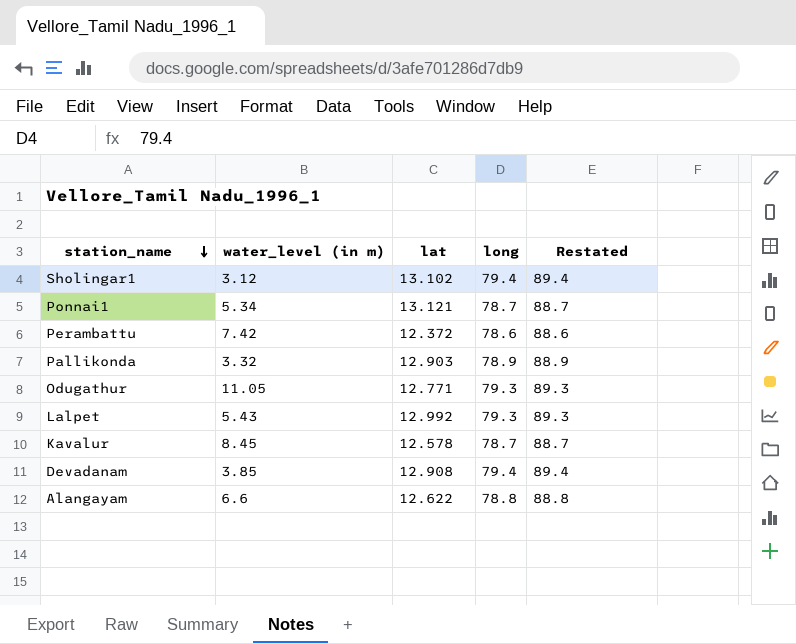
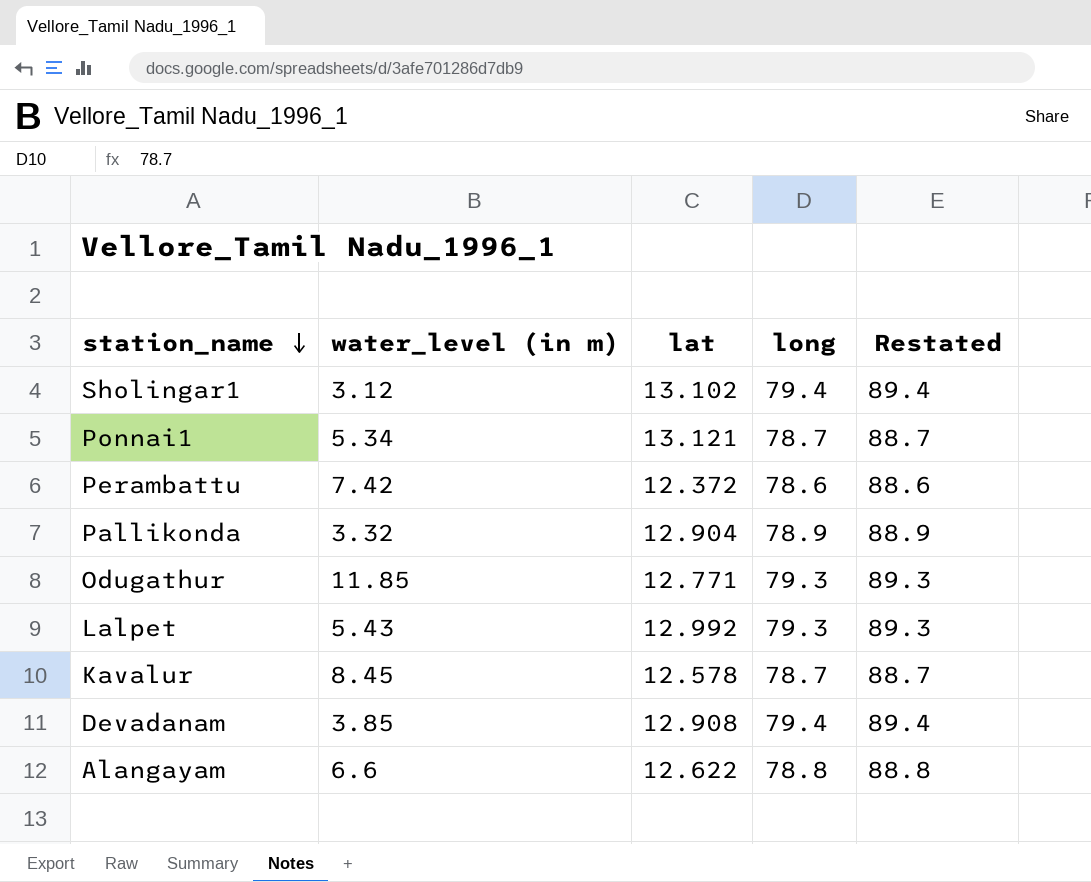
Pallikonda | lat: 12.903 -> 12.904
Odugathur | water_level (in m): 11.05 -> 11.85

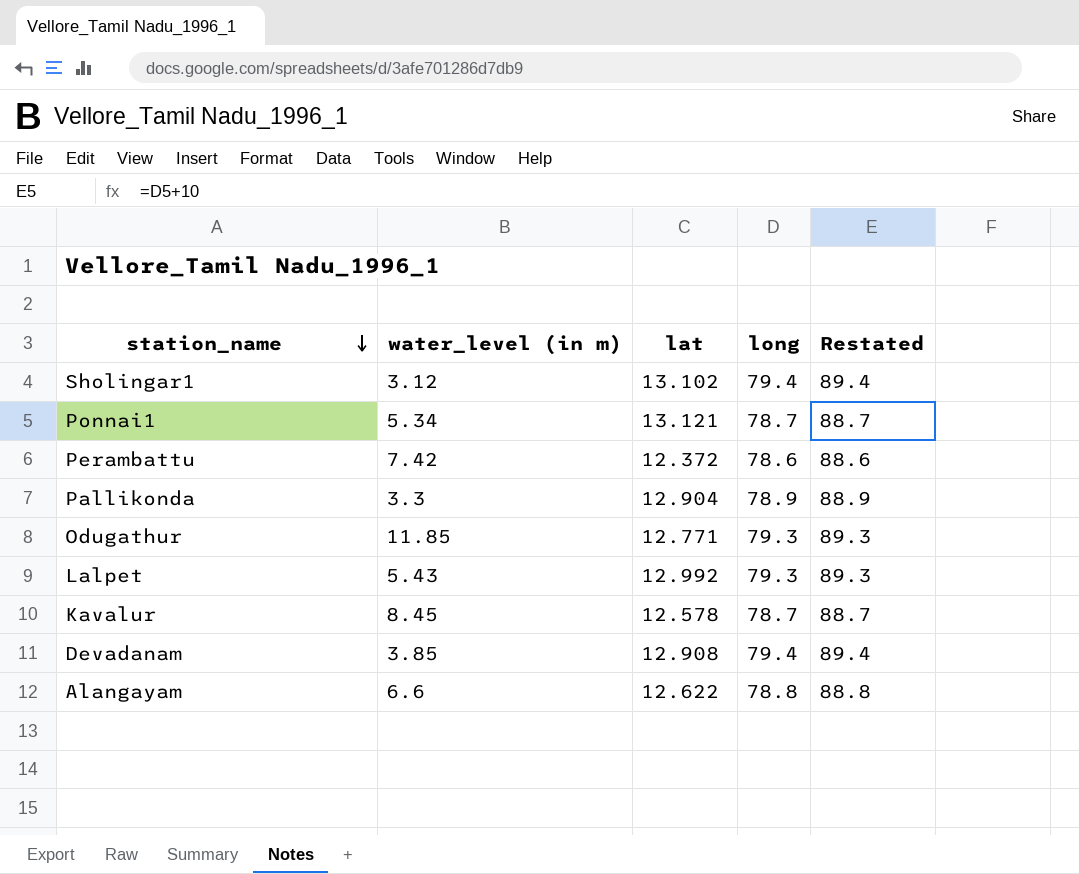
Pallikonda | water_level (in m): 3.32 -> 3.3

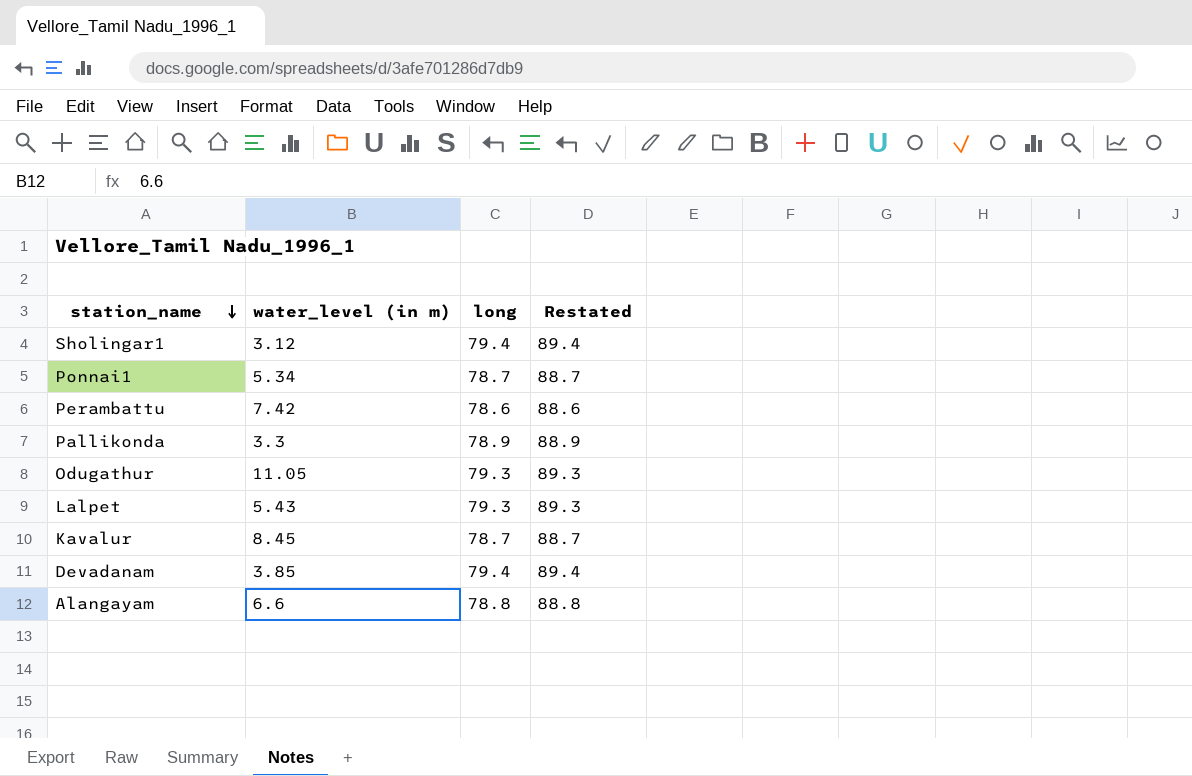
column lat | position: 3 -> none
Odugathur | water_level (in m): 11.85 -> 11.05

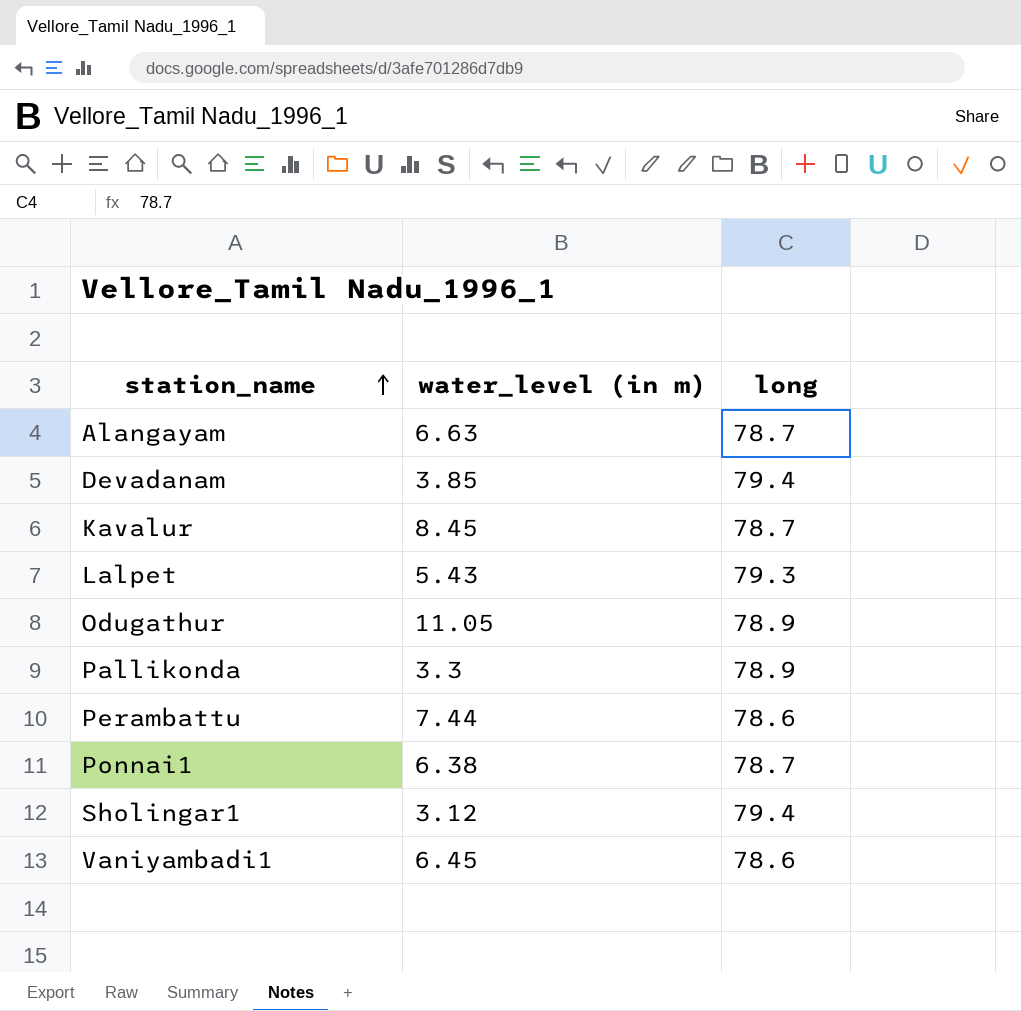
row order: station_name descending -> station_name ascending
column Restated | formula: [long] + 10 -> none
Alangayam | water_level (in m): 6.6 -> 6.63
Alangayam | long: 78.8 -> 78.7
Odugathur | long: 79.3 -> 78.9
Perambattu | water_level (in m): 7.42 -> 7.44
Ponnai1 | water_level (in m): 5.34 -> 6.38
row Vaniyambadi1: none -> 6.45 | 78.6

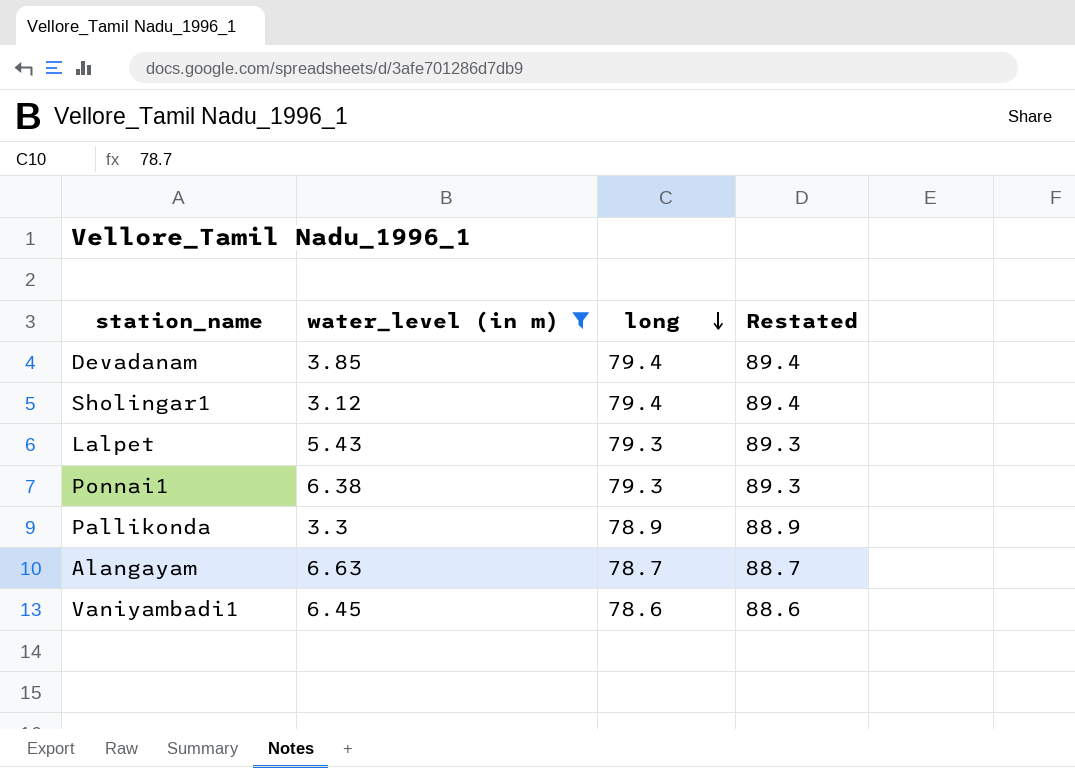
filter: none -> water_level (in m) <= 6.63
row order: station_name ascending -> long descending
column Restated | formula: none -> [long] + 10
Ponnai1 | long: 78.7 -> 79.3

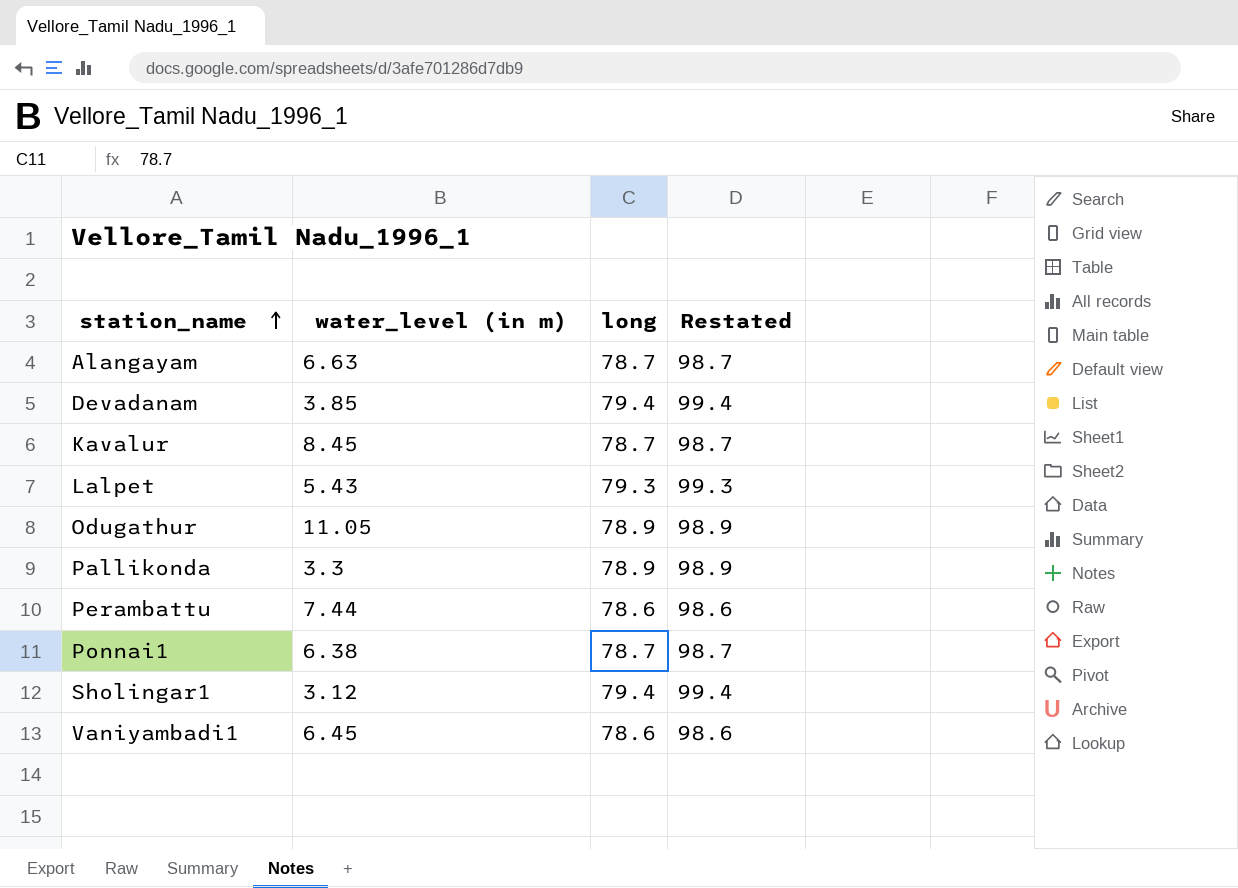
filter: water_level (in m) <= 6.63 -> none
row order: long descending -> station_name ascending
column Restated | formula: [long] + 10 -> [long] + 20
Ponnai1 | long: 79.3 -> 78.7

